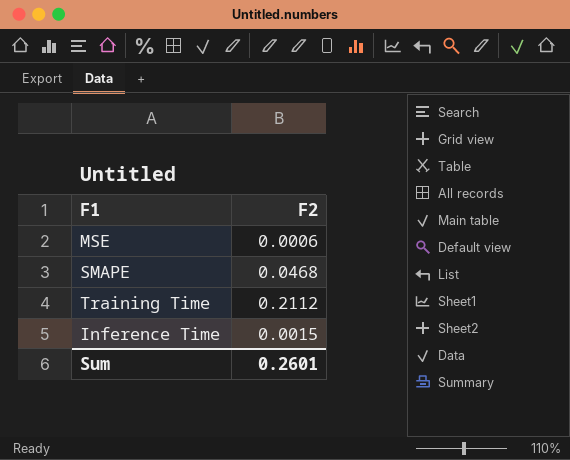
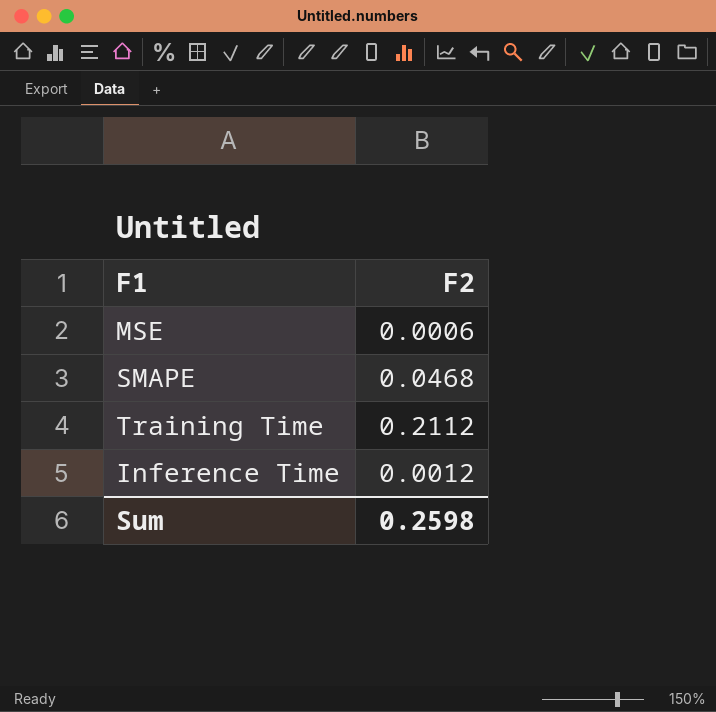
Inference Time | F2: 0.0015 -> 0.0012
Sum | F2: 0.2601 -> 0.2598

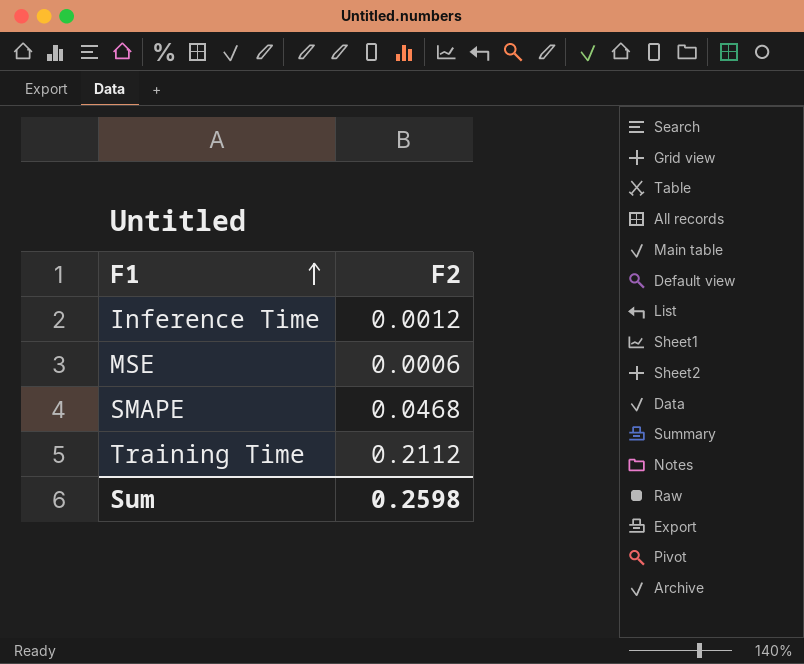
row order: none -> F1 ascending

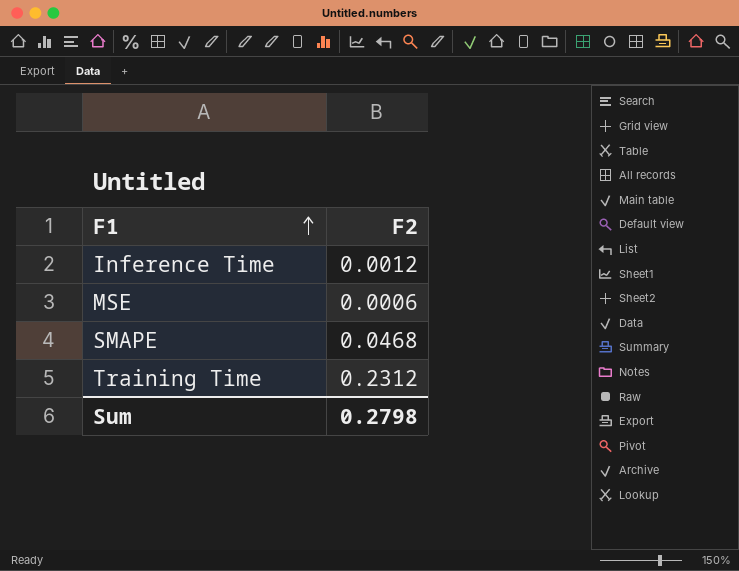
Training Time | F2: 0.2112 -> 0.2312
Sum | F2: 0.2598 -> 0.2798

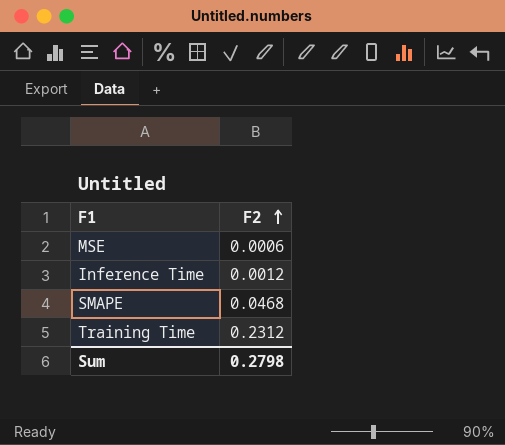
row order: F1 ascending -> F2 ascending

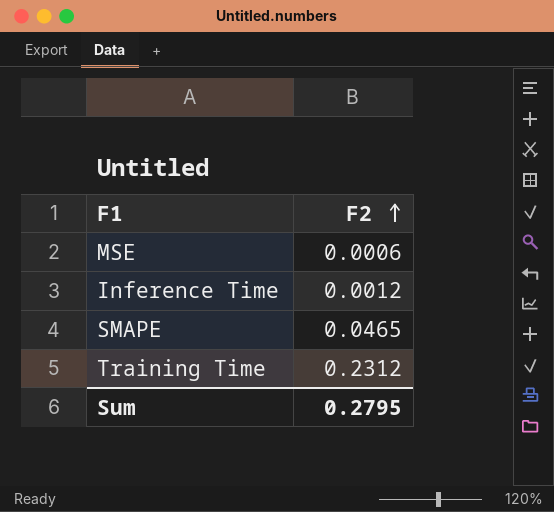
SMAPE | F2: 0.0468 -> 0.0465
Sum | F2: 0.2798 -> 0.2795

